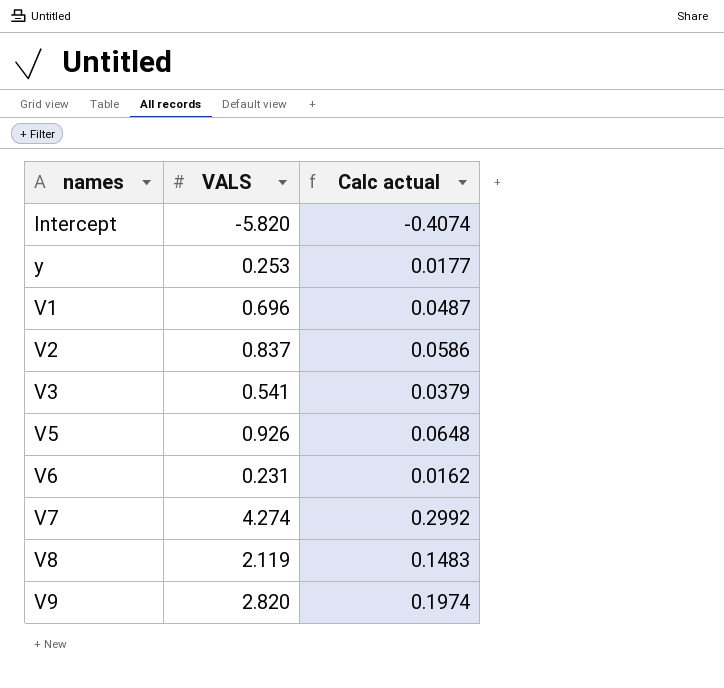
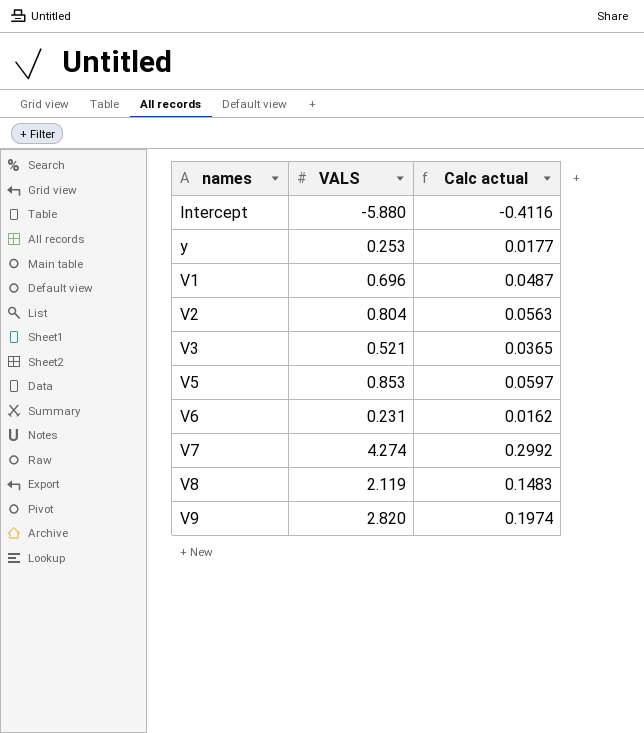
Intercept | VALS: -5.820 -> -5.880
Intercept | Calc actual: -0.4074 -> -0.4116
V2 | VALS: 0.837 -> 0.804
V2 | Calc actual: 0.0586 -> 0.0563
V3 | VALS: 0.541 -> 0.521
V3 | Calc actual: 0.0379 -> 0.0365
V5 | VALS: 0.926 -> 0.853
V5 | Calc actual: 0.0648 -> 0.0597

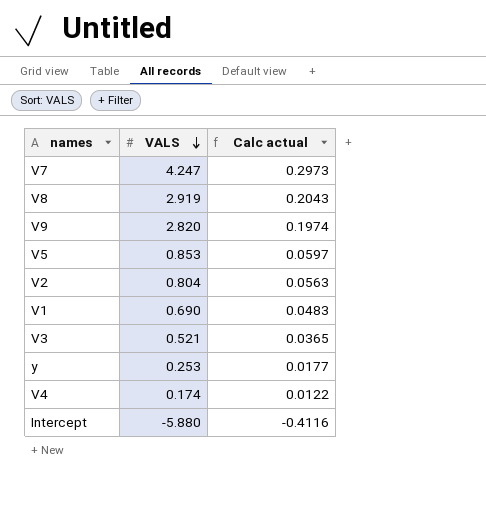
row order: none -> VALS descending
row V6: 0.231 | 0.0162 -> none
V7 | VALS: 4.274 -> 4.247
V7 | Calc actual: 0.2992 -> 0.2973
V8 | VALS: 2.119 -> 2.919
V8 | Calc actual: 0.1483 -> 0.2043
V1 | VALS: 0.696 -> 0.690
V1 | Calc actual: 0.0487 -> 0.0483
row V4: none -> 0.174 | 0.0122

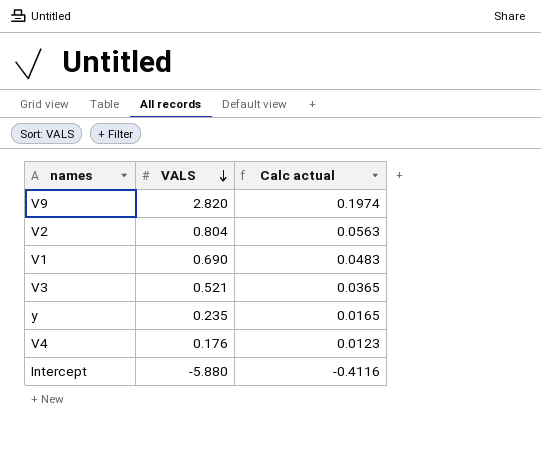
row V7: 4.247 | 0.2973 -> none
row V8: 2.919 | 0.2043 -> none
row V5: 0.853 | 0.0597 -> none
y | VALS: 0.253 -> 0.235
y | Calc actual: 0.0177 -> 0.0165
V4 | VALS: 0.174 -> 0.176
V4 | Calc actual: 0.0122 -> 0.0123

